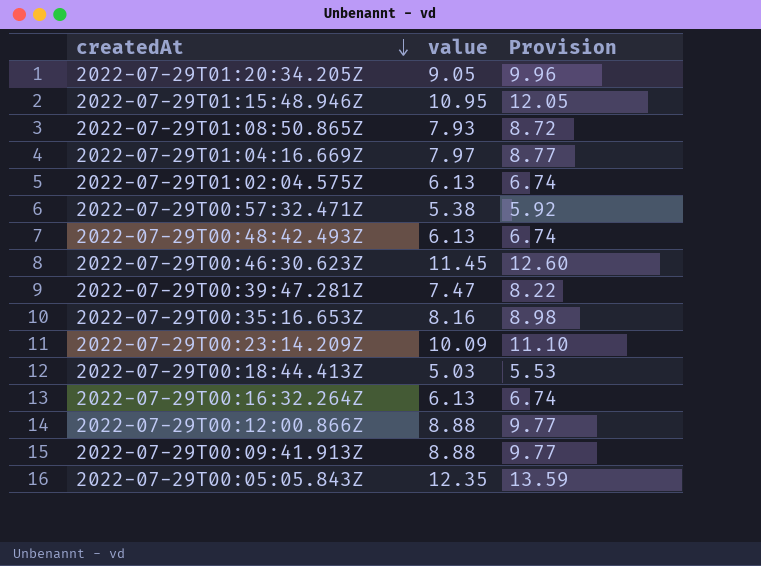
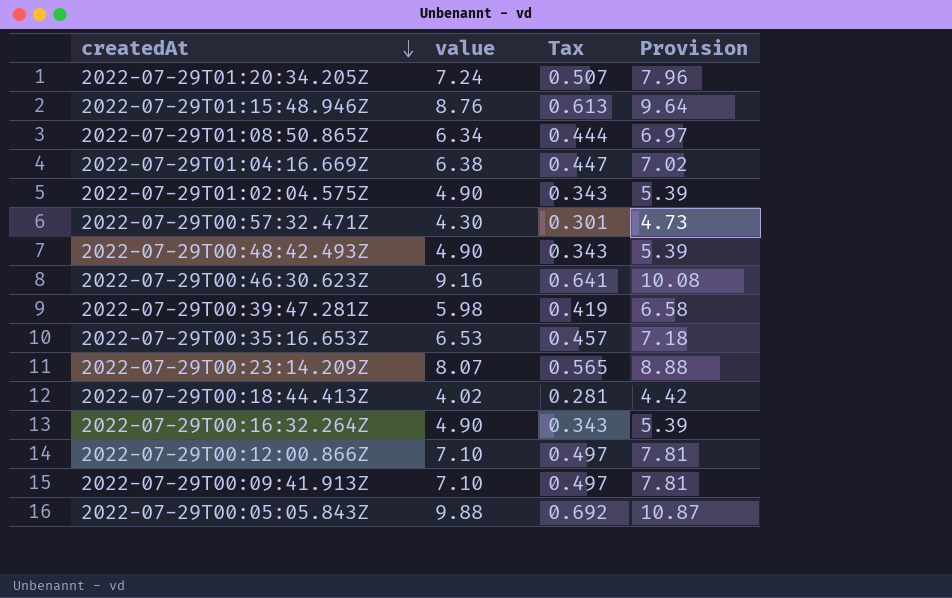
column Tax | formula: none -> [value] * 0.07
2022-07-29T01:20:34.205Z | value: 9.05 -> 7.24
2022-07-29T01:20:34.205Z | Provision: 9.96 -> 7.96
2022-07-29T01:15:48.946Z | value: 10.95 -> 8.76
2022-07-29T01:15:48.946Z | Provision: 12.05 -> 9.64
2022-07-29T01:08:50.865Z | value: 7.93 -> 6.34
2022-07-29T01:08:50.865Z | Provision: 8.72 -> 6.97
2022-07-29T01:04:16.669Z | value: 7.97 -> 6.38
2022-07-29T01:04:16.669Z | Provision: 8.77 -> 7.02
2022-07-29T01:02:04.575Z | value: 6.13 -> 4.90
2022-07-29T01:02:04.575Z | Provision: 6.74 -> 5.39
2022-07-29T00:57:32.471Z | value: 5.38 -> 4.30
2022-07-29T00:57:32.471Z | Provision: 5.92 -> 4.73
2022-07-29T00:48:42.493Z | value: 6.13 -> 4.90
2022-07-29T00:48:42.493Z | Provision: 6.74 -> 5.39
2022-07-29T00:46:30.623Z | value: 11.45 -> 9.16
2022-07-29T00:46:30.623Z | Provision: 12.60 -> 10.08
2022-07-29T00:39:47.281Z | value: 7.47 -> 5.98
2022-07-29T00:39:47.281Z | Provision: 8.22 -> 6.58
2022-07-29T00:35:16.653Z | value: 8.16 -> 6.53
2022-07-29T00:35:16.653Z | Provision: 8.98 -> 7.18
2022-07-29T00:23:14.209Z | value: 10.09 -> 8.07
2022-07-29T00:23:14.209Z | Provision: 11.10 -> 8.88
2022-07-29T00:18:44.413Z | value: 5.03 -> 4.02
2022-07-29T00:18:44.413Z | Provision: 5.53 -> 4.42
2022-07-29T00:16:32.264Z | value: 6.13 -> 4.90
2022-07-29T00:16:32.264Z | Provision: 6.74 -> 5.39
2022-07-29T00:12:00.866Z | value: 8.88 -> 7.10
2022-07-29T00:12:00.866Z | Provision: 9.77 -> 7.81
2022-07-29T00:09:41.913Z | value: 8.88 -> 7.10
2022-07-29T00:09:41.913Z | Provision: 9.77 -> 7.81
2022-07-29T00:05:05.843Z | value: 12.35 -> 9.88
2022-07-29T00:05:05.843Z | Provision: 13.59 -> 10.87

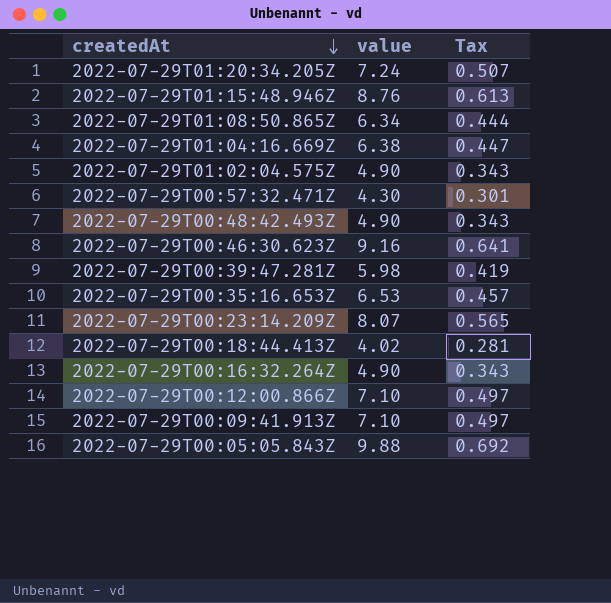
column Provision | formula: [value] * 1.1 -> none

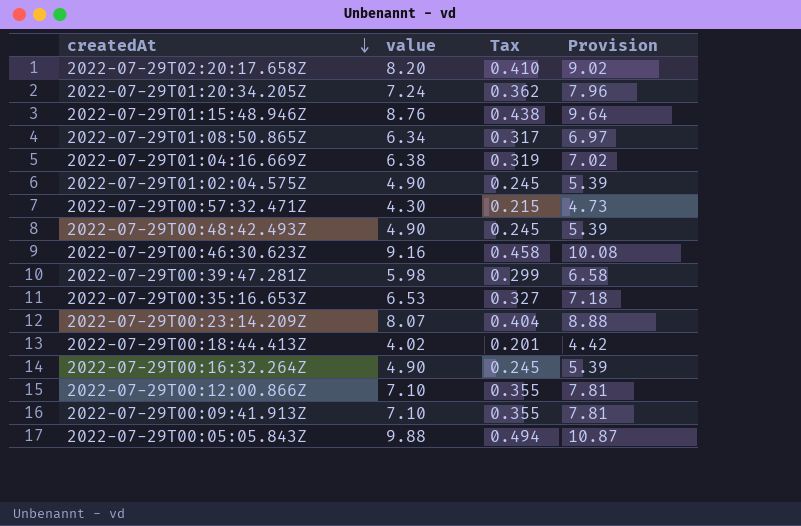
column Tax | formula: [value] * 0.07 -> [value] * 0.05
column Provision | formula: none -> [value] * 1.1
row 2022-07-29T02:20:17.658Z: none -> 8.20 | 0.410 | 9.02

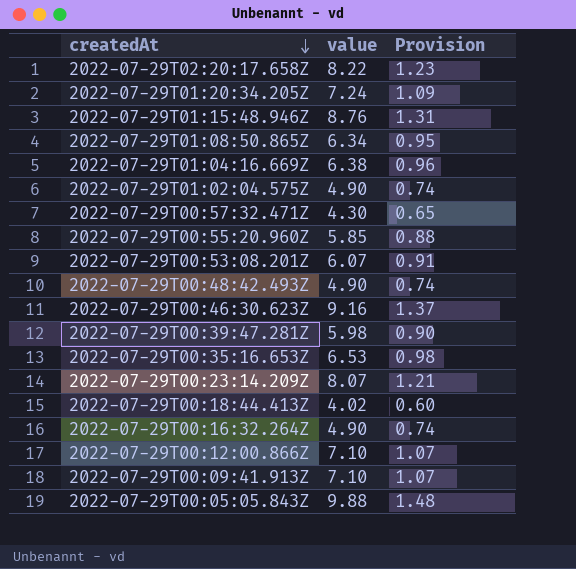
column Tax | formula: [value] * 0.05 -> none
column Provision | formula: [value] * 1.1 -> [value] * 0.15
2022-07-29T02:20:17.658Z | value: 8.20 -> 8.22
row 2022-07-29T00:55:20.960Z: none -> 5.85 | 0.88
row 2022-07-29T00:53:08.201Z: none -> 6.07 | 0.91

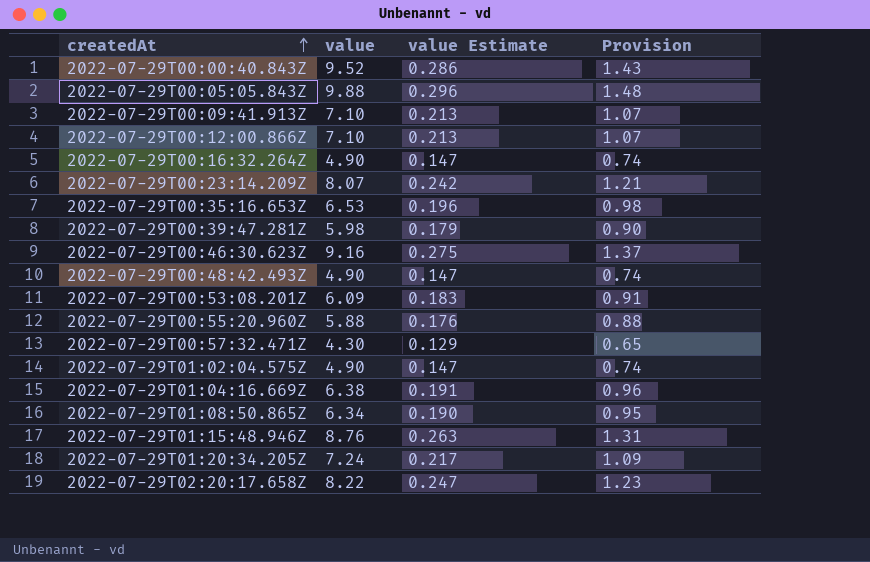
row order: createdAt descending -> createdAt ascending
column value Estimate | formula: none -> [value] * 0.03
row 2022-07-29T00:18:44.413Z: 4.02 | 0.60 -> none
row 2022-07-29T00:00:40.843Z: none -> 9.52 | 0.286 | 1.43
2022-07-29T00:53:08.201Z | value: 6.07 -> 6.09
2022-07-29T00:55:20.960Z | value: 5.85 -> 5.88

